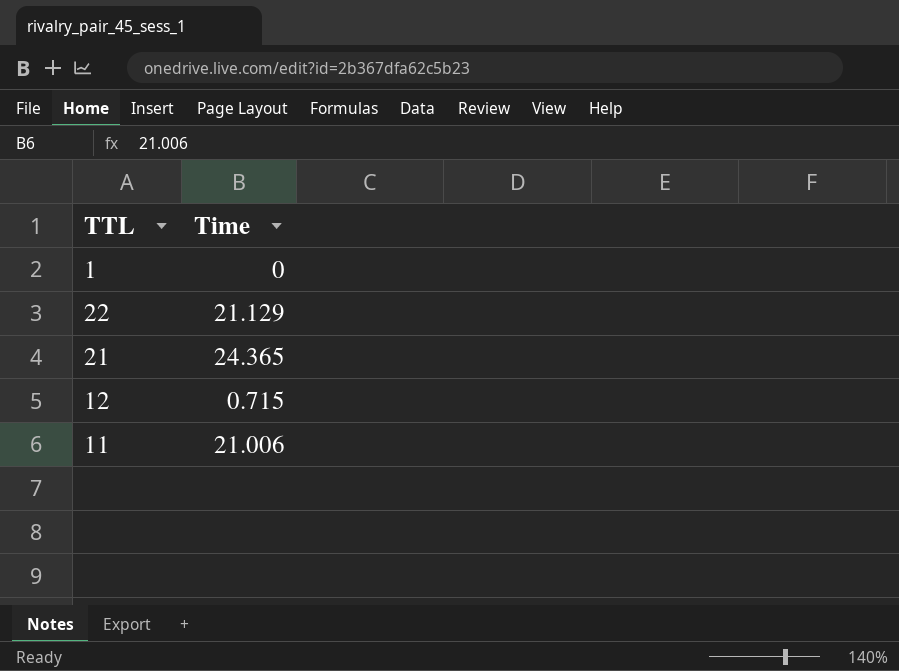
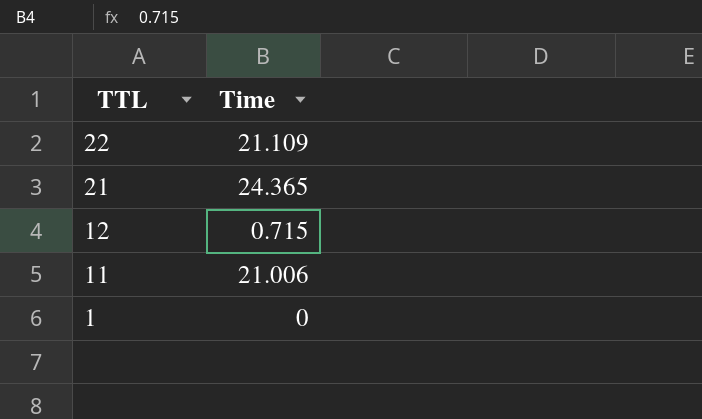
row order: none -> TTL descending
22 | Time: 21.129 -> 21.109

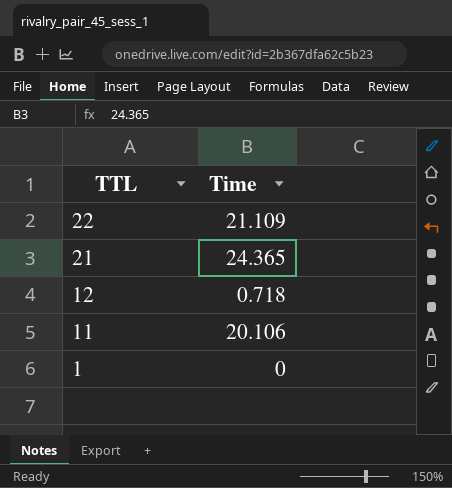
12 | Time: 0.715 -> 0.718
11 | Time: 21.006 -> 20.106

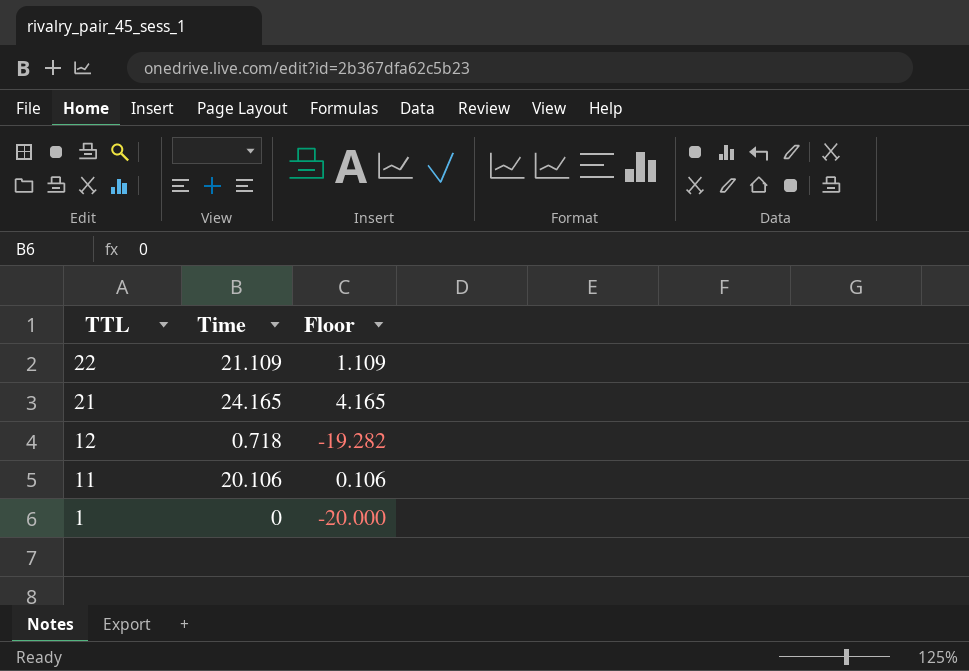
column Floor | formula: none -> [Time] - 20
21 | Time: 24.365 -> 24.165

